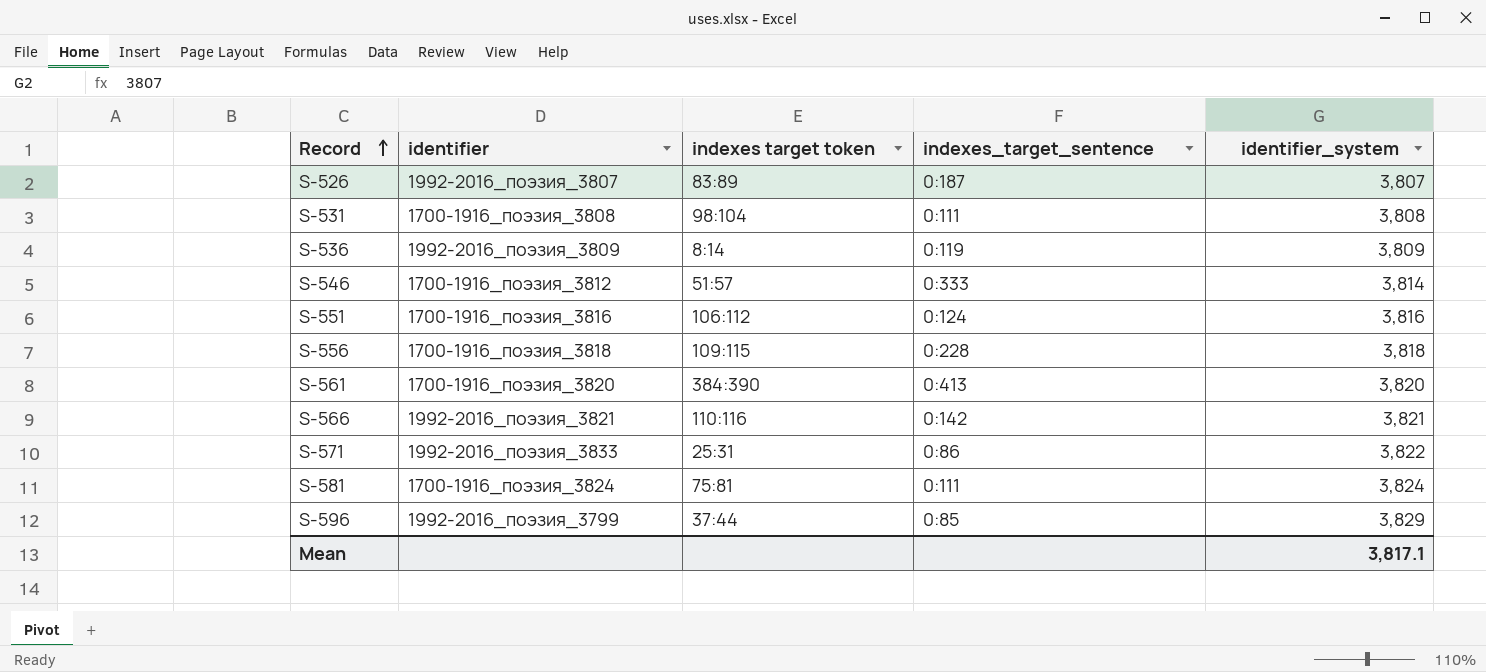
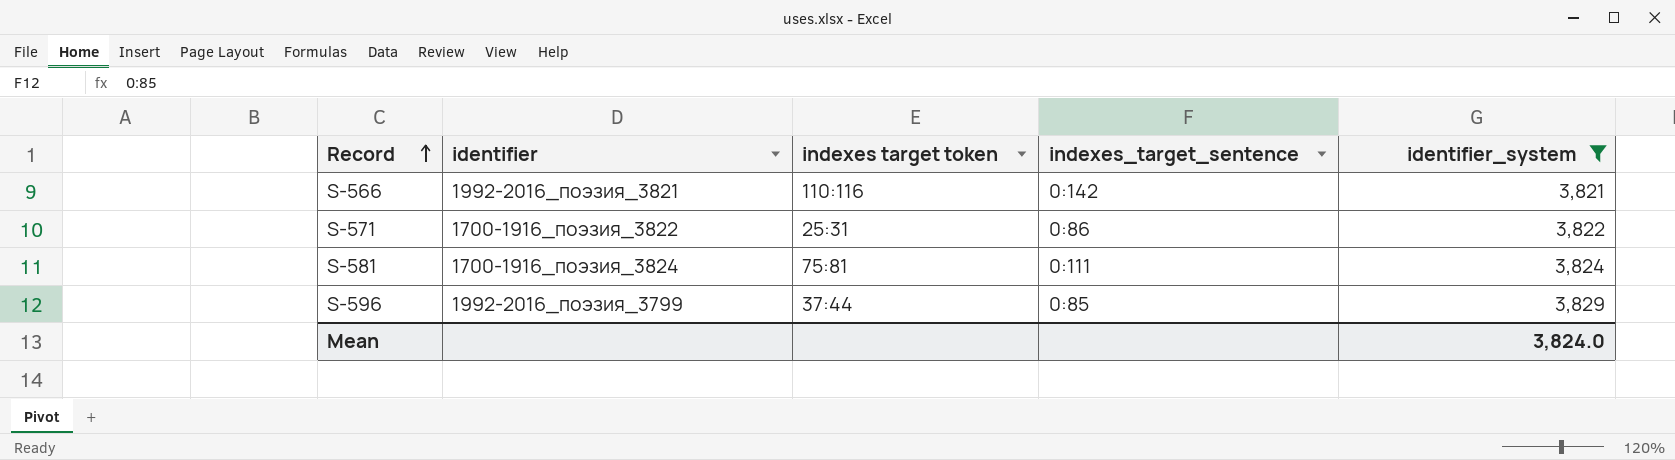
filter: none -> identifier_system >= 3,821
S-571 | identifier: 1992-2016_поэзия_3833 -> 1700-1916_поэзия_3822
Mean | identifier_system: 3,817.1 -> 3,824.0

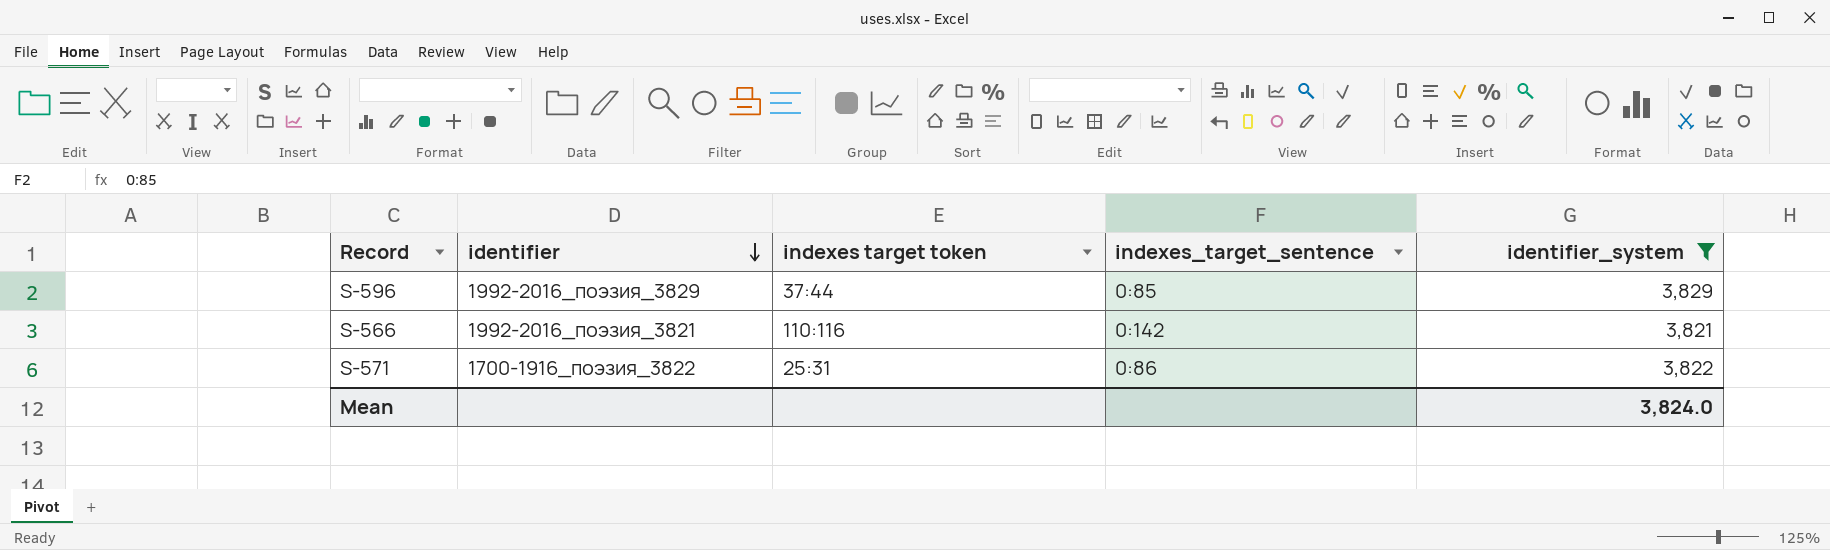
row order: Record ascending -> identifier descending
row S-581: 1700-1916_поэзия_3824 | 75:81 | 0:111 | 3,824 -> none
S-596 | identifier: 1992-2016_поэзия_3799 -> 1992-2016_поэзия_3829

